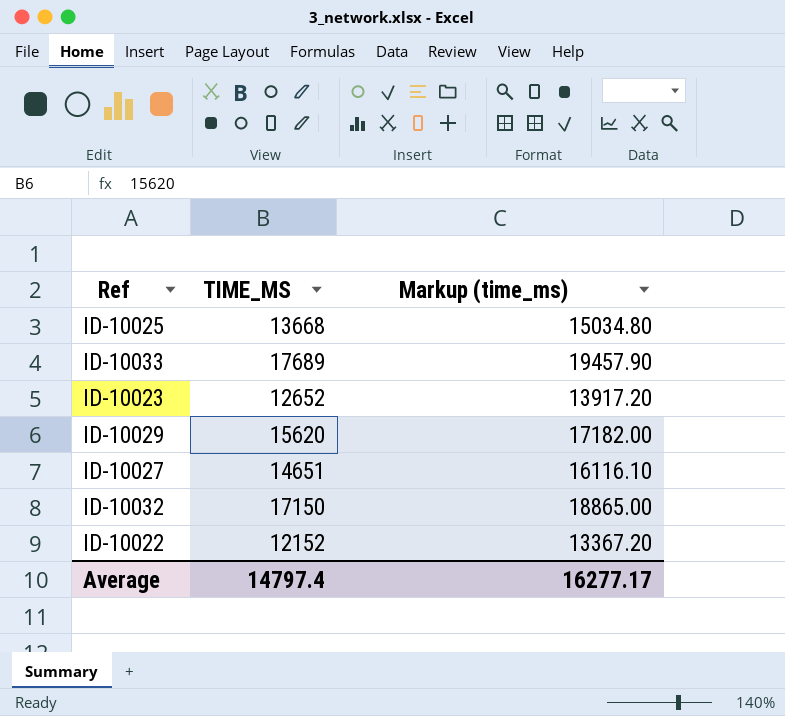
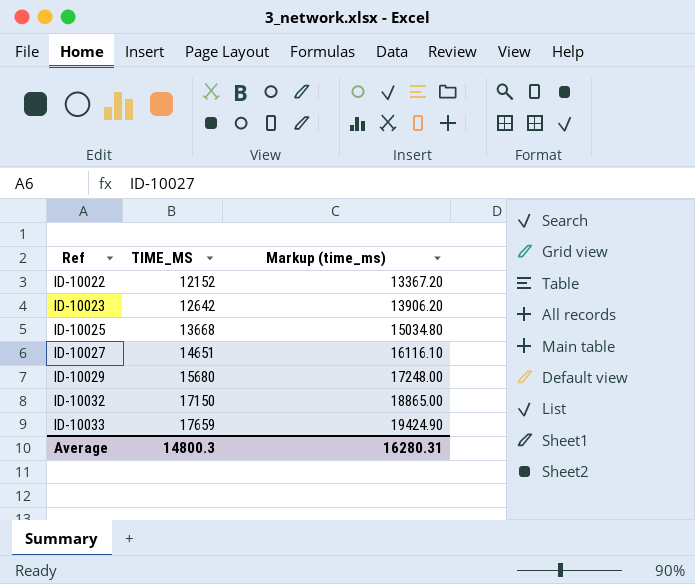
row order: none -> Ref ascending
ID-10023 | TIME_MS: 12652 -> 12642
ID-10023 | Markup (time_ms): 13917.20 -> 13906.20
ID-10029 | TIME_MS: 15620 -> 15680
ID-10029 | Markup (time_ms): 17182.00 -> 17248.00
ID-10033 | TIME_MS: 17689 -> 17659
ID-10033 | Markup (time_ms): 19457.90 -> 19424.90
Average | TIME_MS: 14797.4 -> 14800.3
Average | Markup (time_ms): 16277.17 -> 16280.31

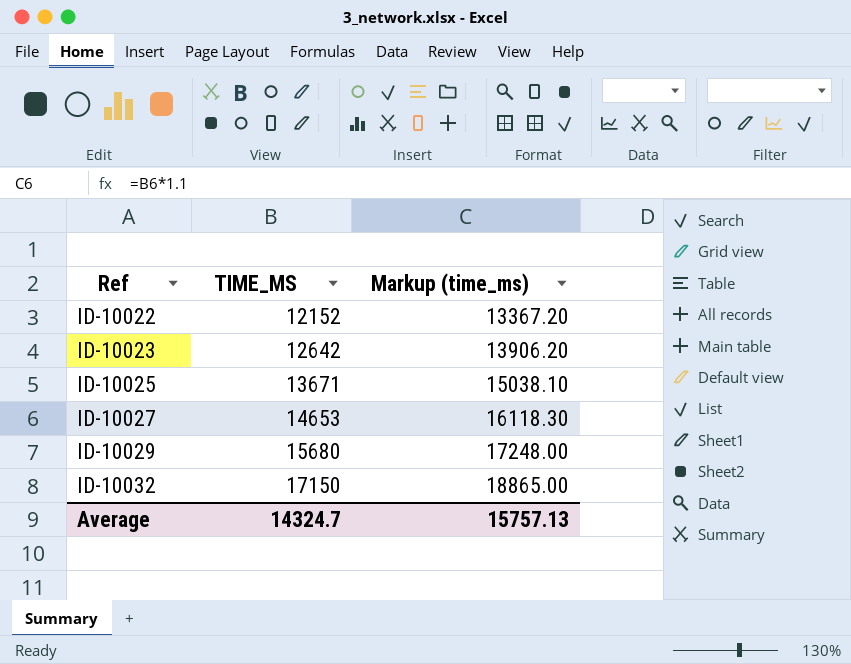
row ID-10033: 17659 | 19424.90 -> none
ID-10025 | TIME_MS: 13668 -> 13671
ID-10025 | Markup (time_ms): 15034.80 -> 15038.10
ID-10027 | TIME_MS: 14651 -> 14653
ID-10027 | Markup (time_ms): 16116.10 -> 16118.30
Average | TIME_MS: 14800.3 -> 14324.7
Average | Markup (time_ms): 16280.31 -> 15757.13

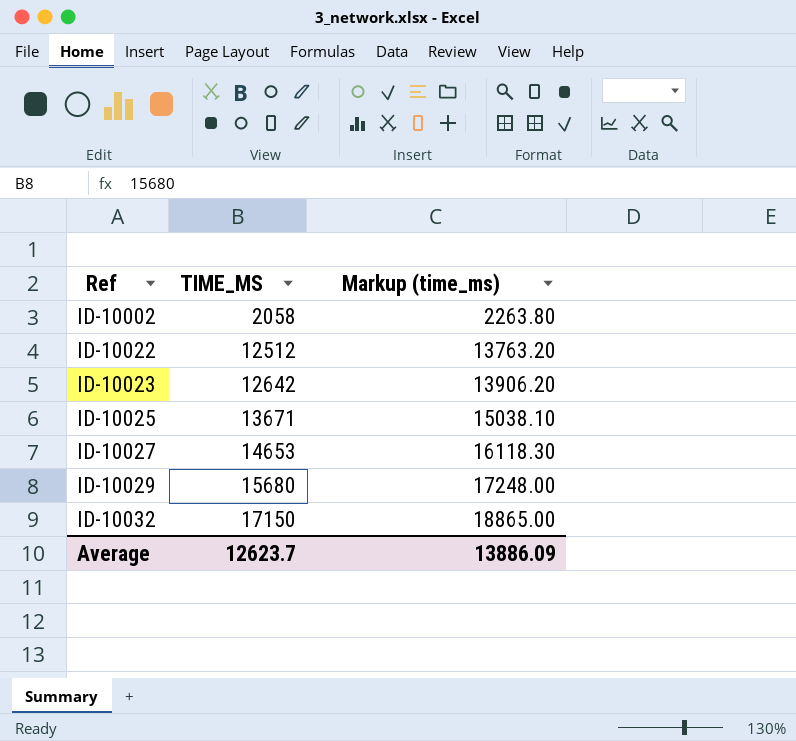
row ID-10002: none -> 2058 | 2263.80
ID-10022 | TIME_MS: 12152 -> 12512
ID-10022 | Markup (time_ms): 13367.20 -> 13763.20
Average | TIME_MS: 14324.7 -> 12623.7
Average | Markup (time_ms): 15757.13 -> 13886.09

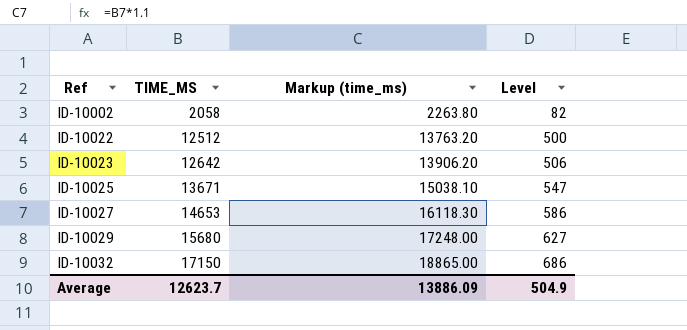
column Level | formula: none -> [TIME_MS] * 0.04

